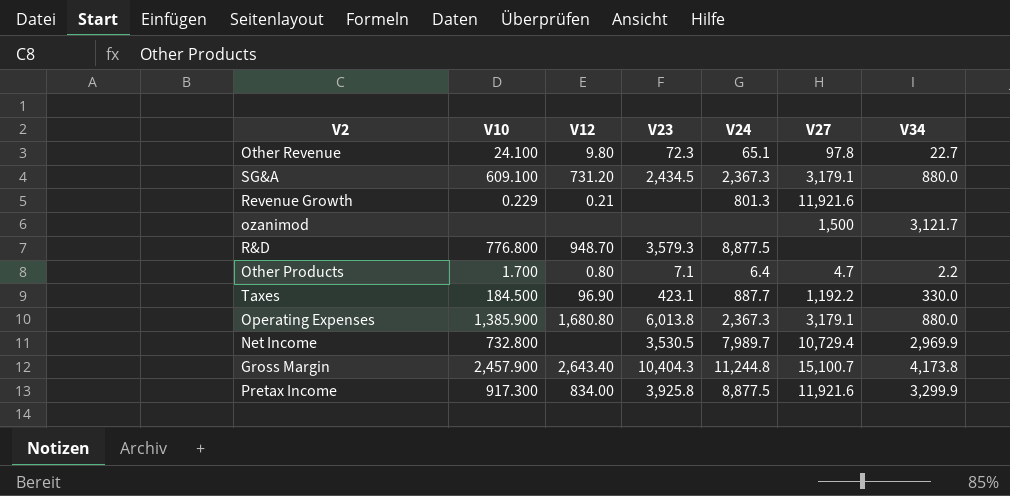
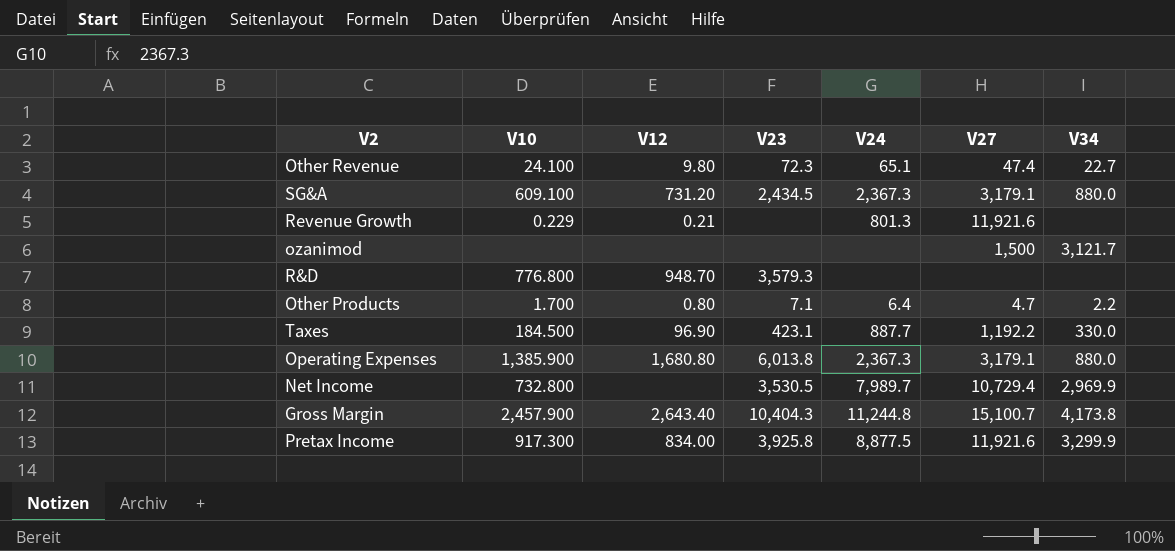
Other Revenue | V27: 97.8 -> 47.4
R&D | V24: 8,877.5 -> none

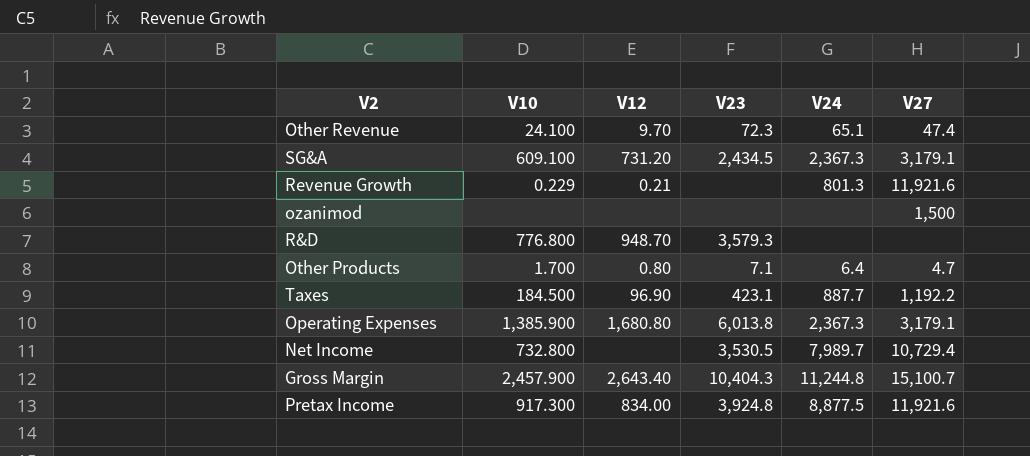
column V34 | position: 7 -> none
Other Revenue | V12: 9.80 -> 9.70
Pretax Income | V23: 3,925.8 -> 3,924.8

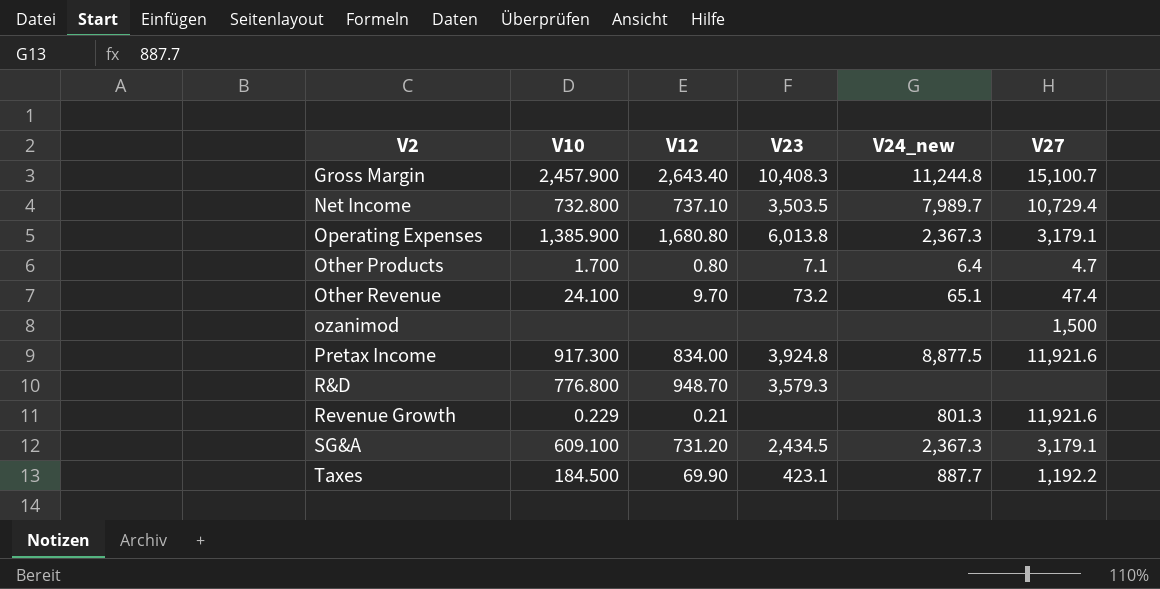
row order: none -> V2 ascending
column name: V24 -> V24_new
Gross Margin | V23: 10,404.3 -> 10,408.3
Net Income | V12: none -> 737.10
Net Income | V23: 3,530.5 -> 3,503.5
Other Revenue | V23: 72.3 -> 73.2
Taxes | V12: 96.90 -> 69.90

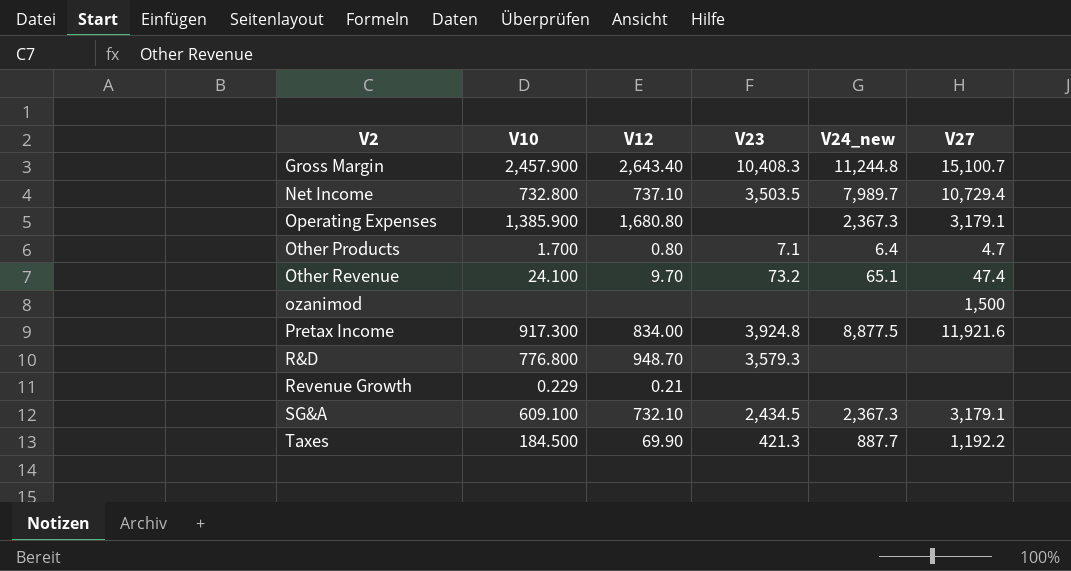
Operating Expenses | V23: 6,013.8 -> none
Revenue Growth | V24_new: 801.3 -> none
Revenue Growth | V27: 11,921.6 -> none
SG&A | V12: 731.20 -> 732.10
Taxes | V23: 423.1 -> 421.3

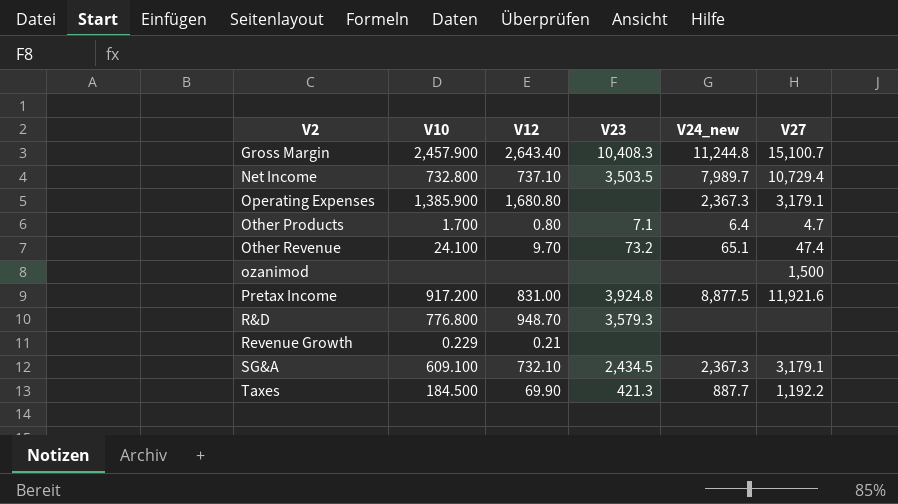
Pretax Income | V10: 917.300 -> 917.200
Pretax Income | V12: 834.00 -> 831.00

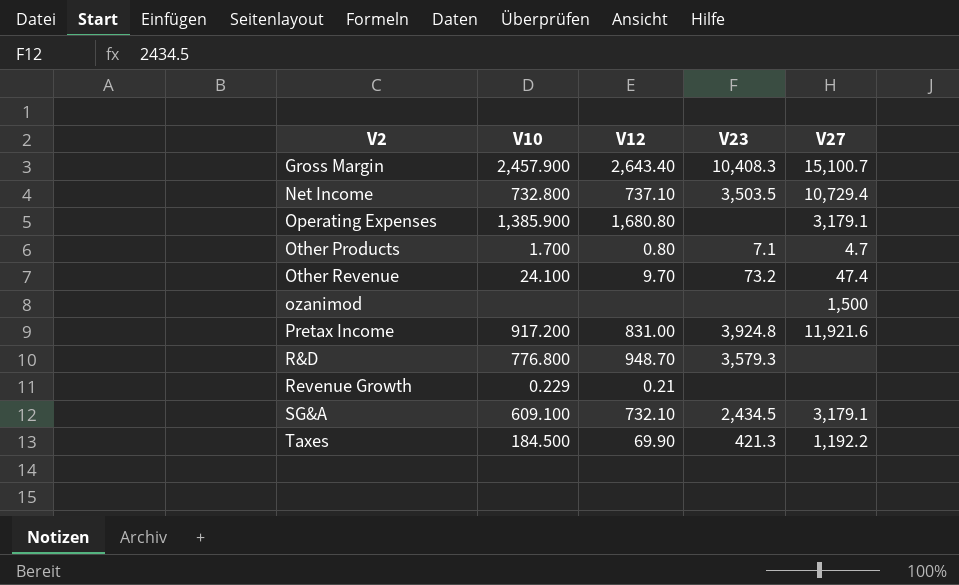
column V24_new | position: 5 -> none

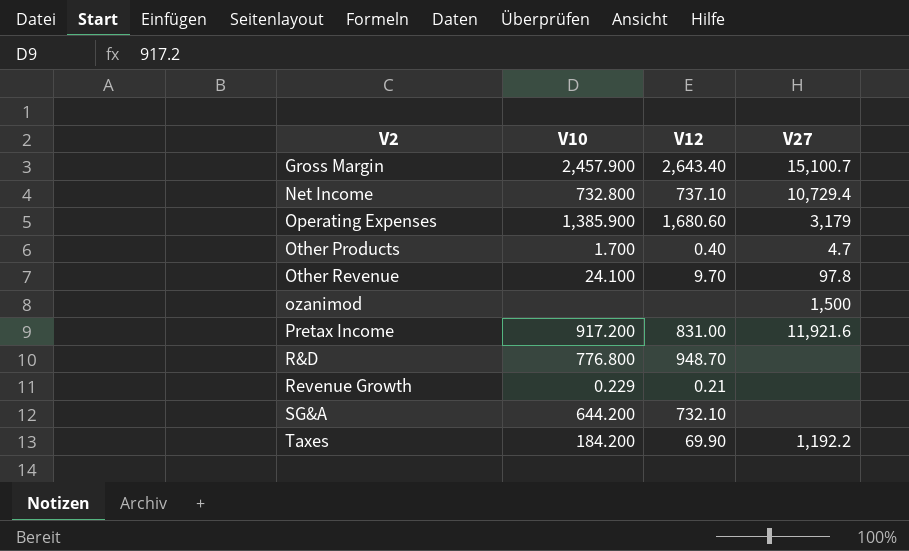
column V23 | position: 4 -> none
Operating Expenses | V12: 1,680.80 -> 1,680.60
Operating Expenses | V27: 3,179.1 -> 3,179
Other Products | V12: 0.80 -> 0.40
Other Revenue | V27: 47.4 -> 97.8
SG&A | V10: 609.100 -> 644.200
SG&A | V27: 3,179.1 -> none
Taxes | V10: 184.500 -> 184.200

